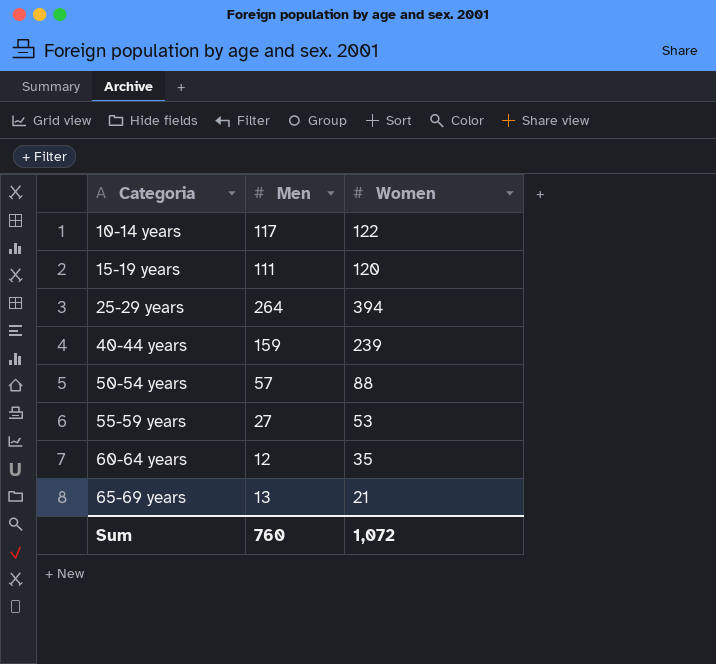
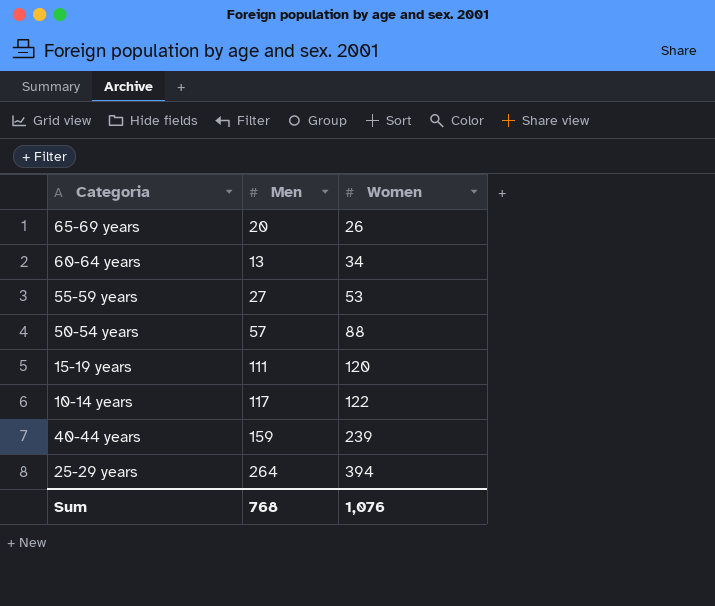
row order: Categoria ascending -> Women ascending
65-69 years | Men: 13 -> 20
65-69 years | Women: 21 -> 26
60-64 years | Men: 12 -> 13
60-64 years | Women: 35 -> 34
Sum | Men: 760 -> 768
Sum | Women: 1,072 -> 1,076

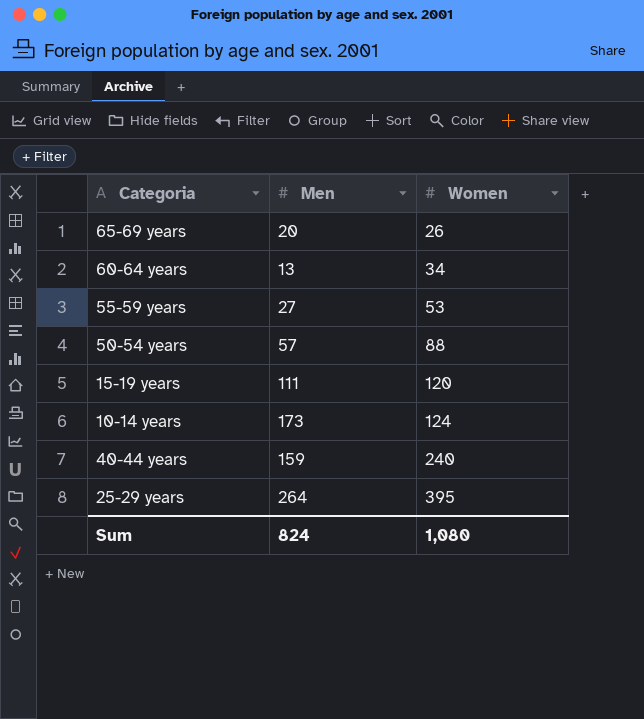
10-14 years | Men: 117 -> 173
10-14 years | Women: 122 -> 124
40-44 years | Women: 239 -> 240
25-29 years | Women: 394 -> 395
Sum | Men: 768 -> 824
Sum | Women: 1,076 -> 1,080

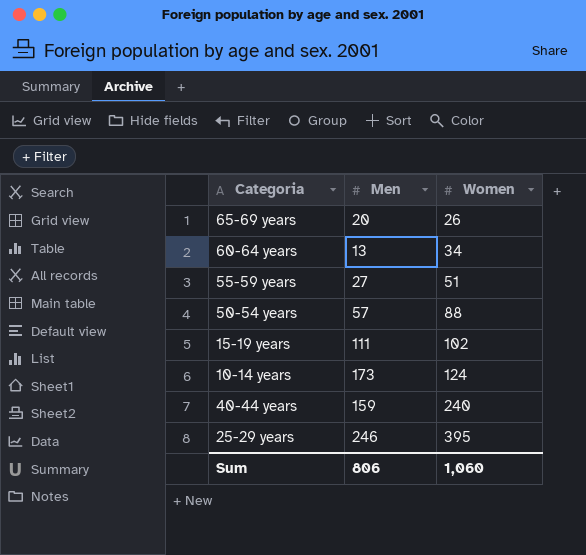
55-59 years | Women: 53 -> 51
15-19 years | Women: 120 -> 102
25-29 years | Men: 264 -> 246
Sum | Men: 824 -> 806
Sum | Women: 1,080 -> 1,060

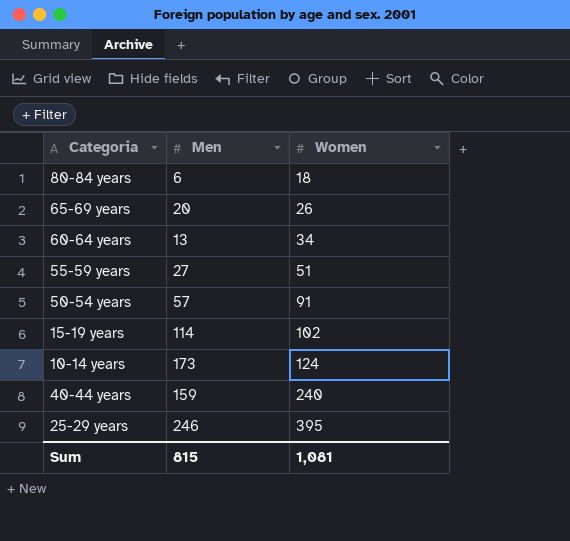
row 80-84 years: none -> 6 | 18
50-54 years | Women: 88 -> 91
15-19 years | Men: 111 -> 114
Sum | Men: 806 -> 815
Sum | Women: 1,060 -> 1,081

